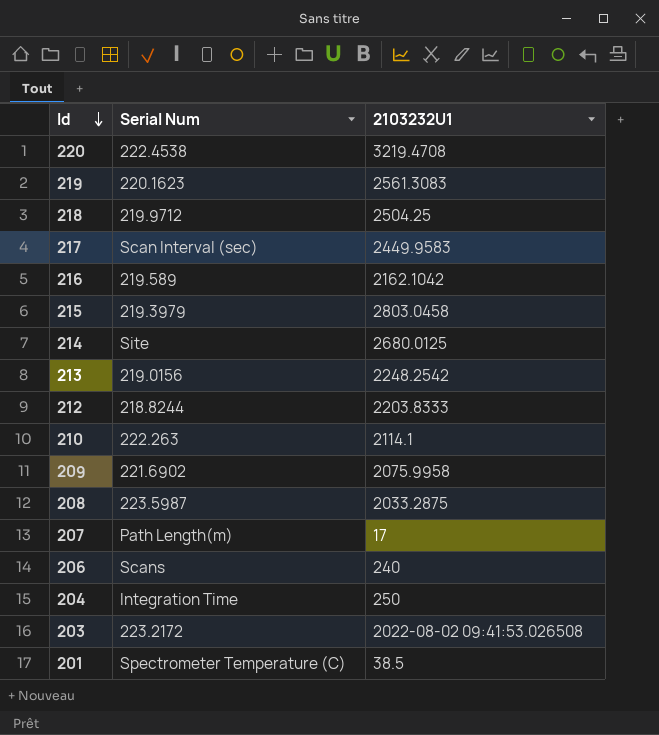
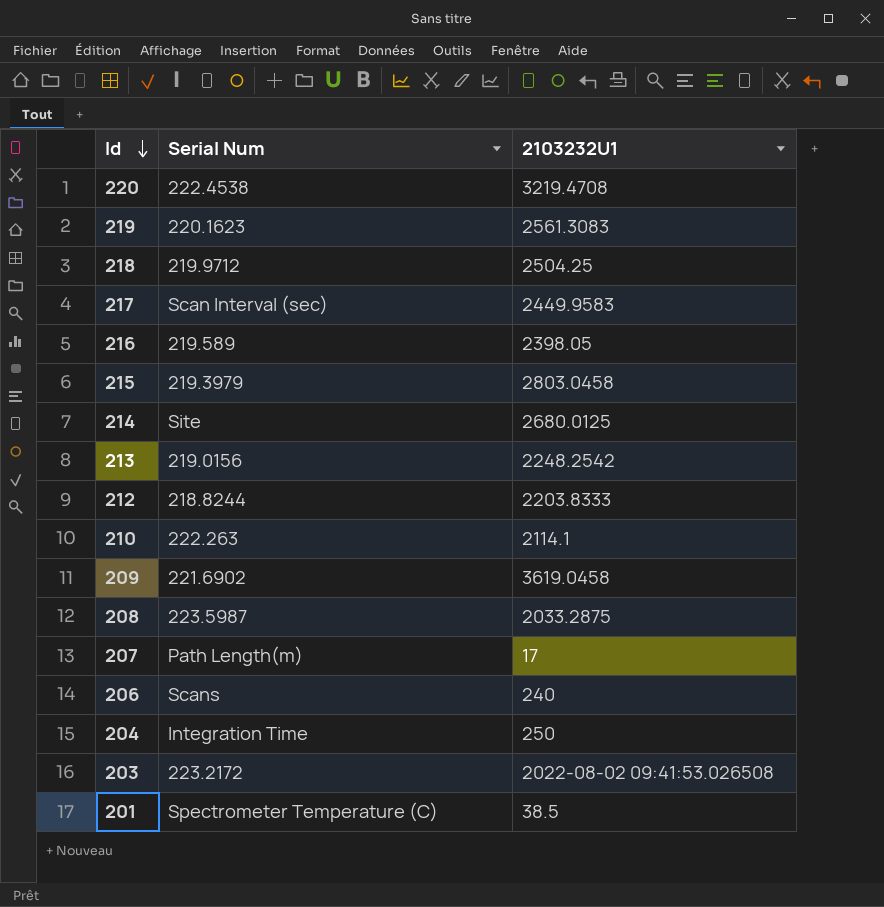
216 | 2103232U1: 2162.1042 -> 2398.05
209 | 2103232U1: 2075.9958 -> 3619.0458

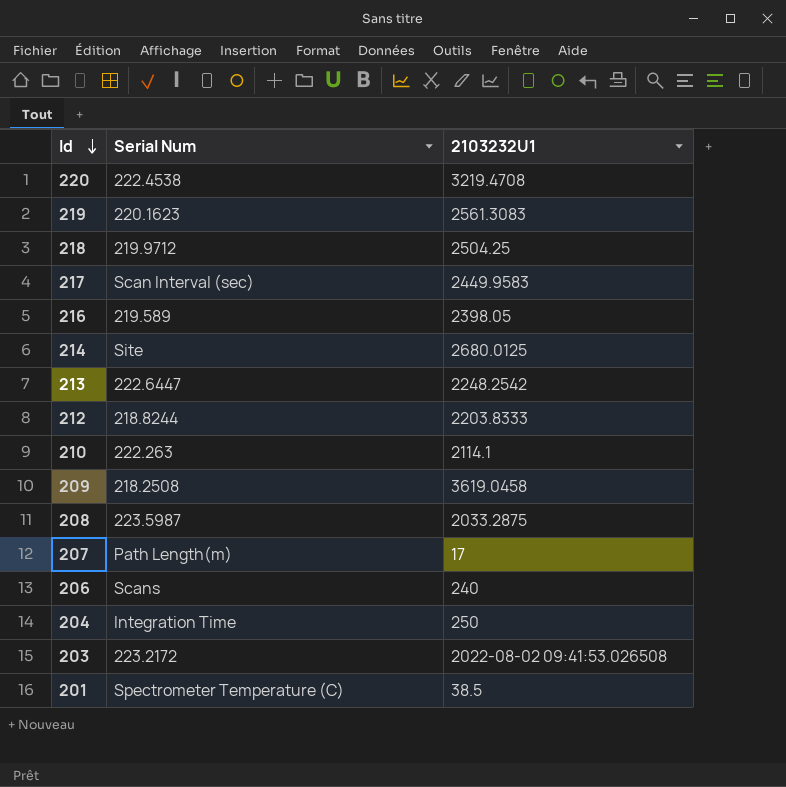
row 215: 219.3979 | 2803.0458 -> none
213 | Serial Num: 219.0156 -> 222.6447
209 | Serial Num: 221.6902 -> 218.2508

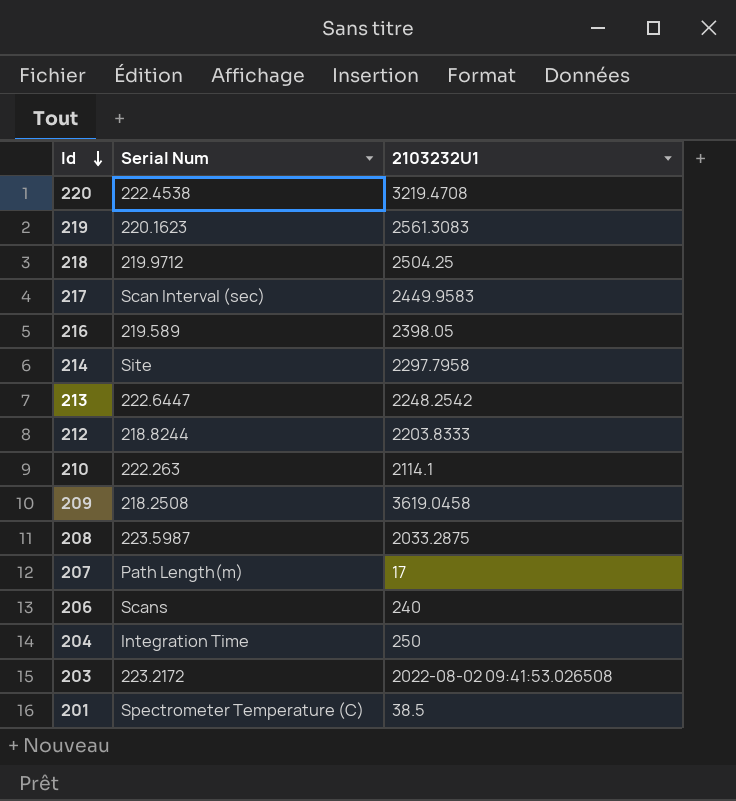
214 | 2103232U1: 2680.0125 -> 2297.7958

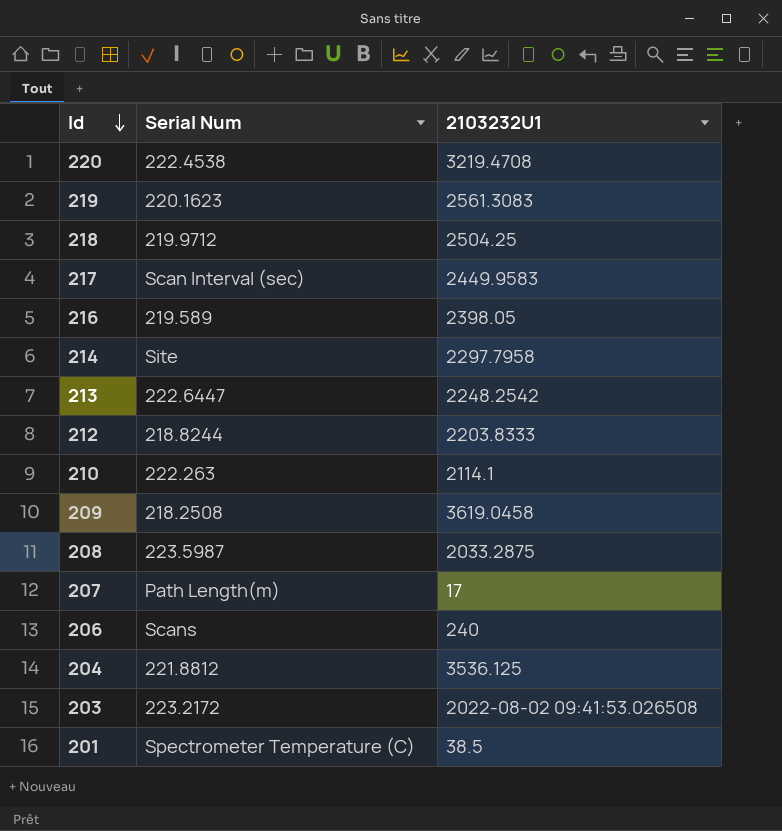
204 | Serial Num: Integration Time -> 221.8812
204 | 2103232U1: 250 -> 3536.125

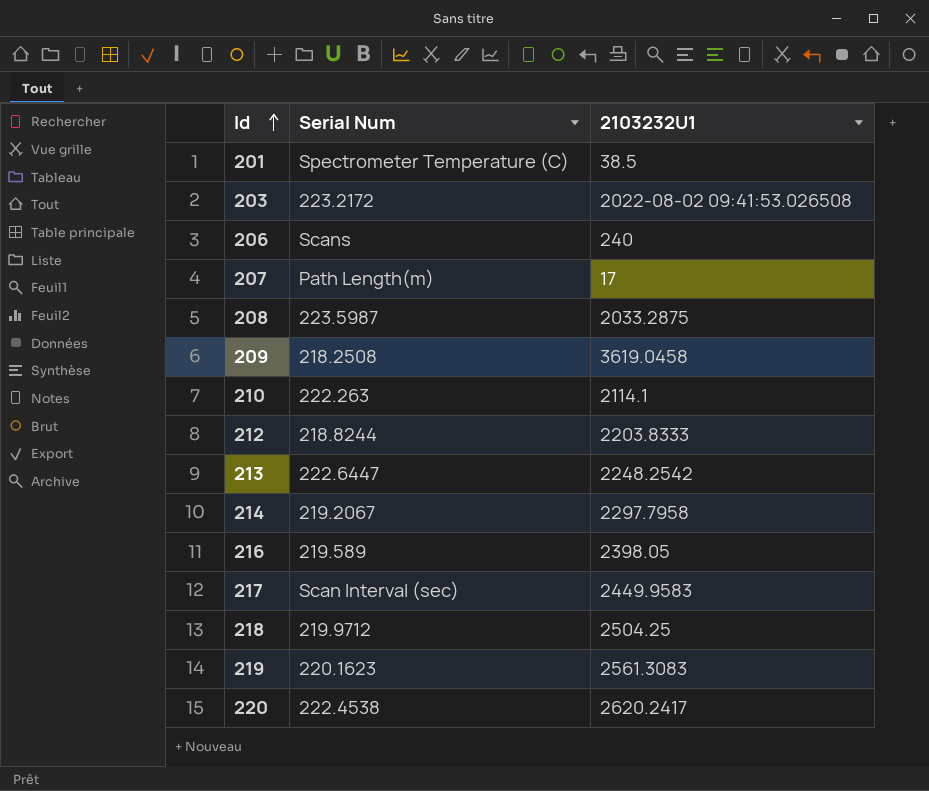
row order: Id descending -> Id ascending
row 204: 221.8812 | 3536.125 -> none
214 | Serial Num: Site -> 219.2067
220 | 2103232U1: 3219.4708 -> 2620.2417

